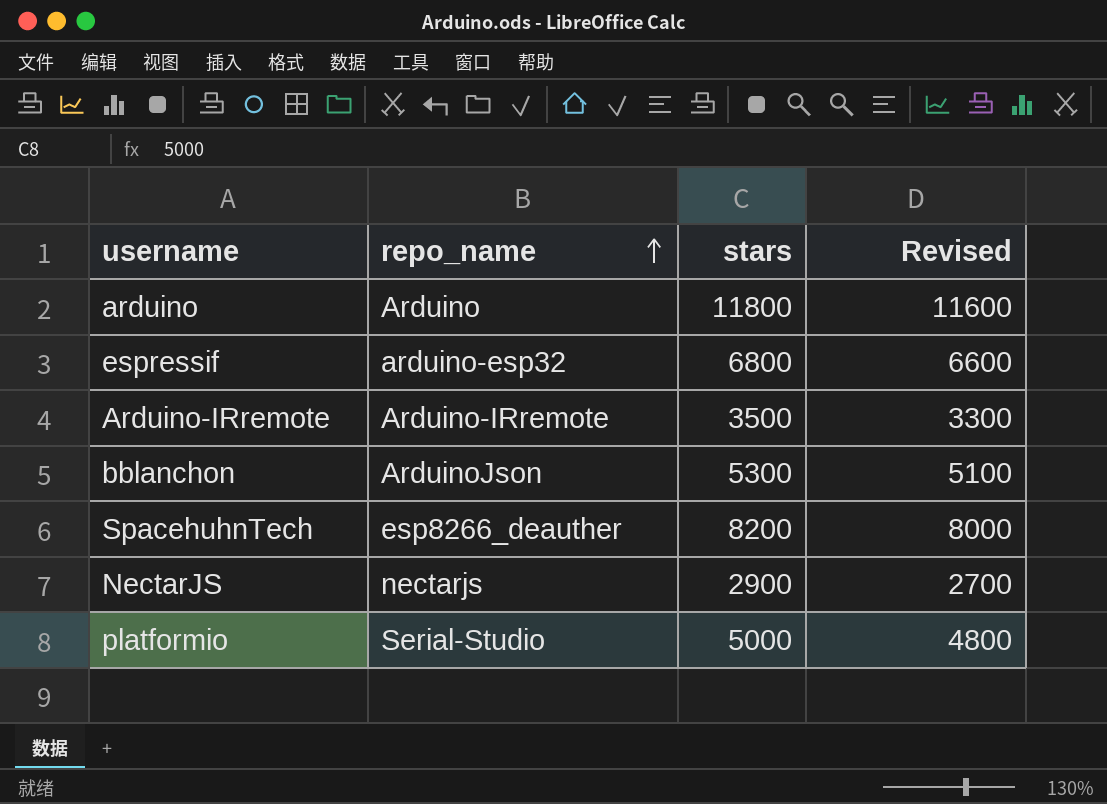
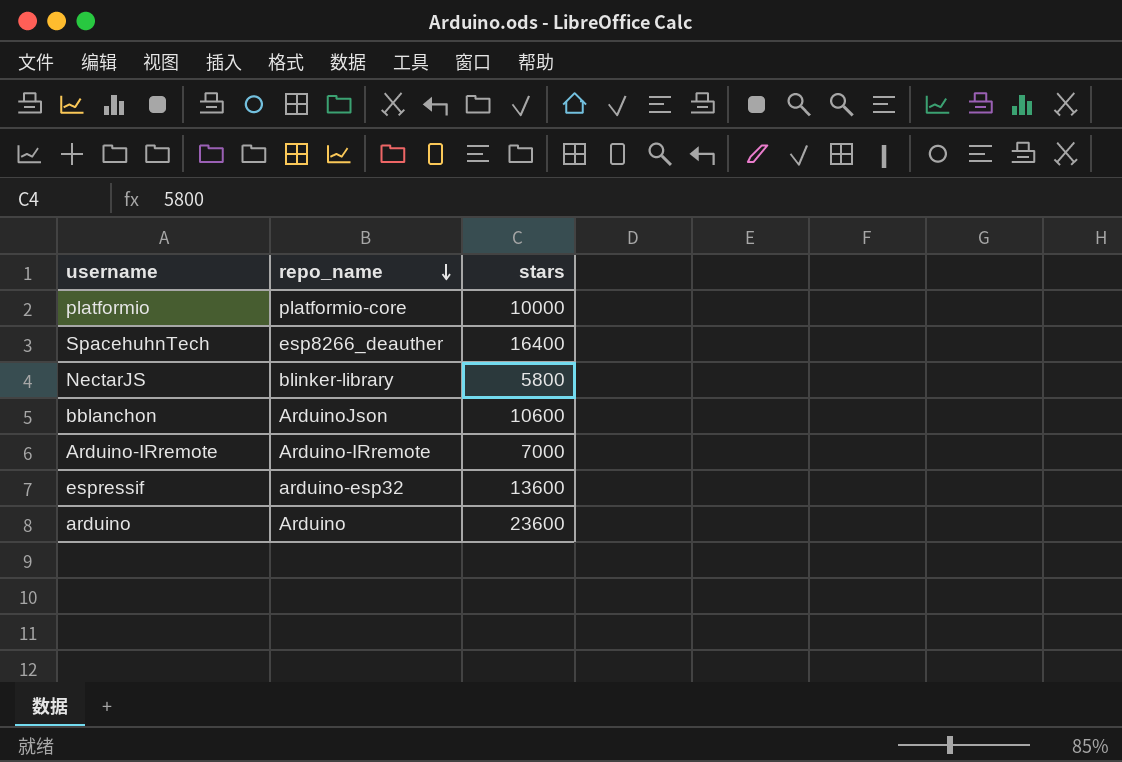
row order: repo_name ascending -> repo_name descending
column Revised | formula: [stars] - 200 -> none
platformio | repo_name: Serial-Studio -> platformio-core
platformio | stars: 5000 -> 10000
SpacehuhnTech | stars: 8200 -> 16400
NectarJS | repo_name: nectarjs -> blinker-library
NectarJS | stars: 2900 -> 5800
bblanchon | stars: 5300 -> 10600
Arduino-IRremote | stars: 3500 -> 7000
espressif | stars: 6800 -> 13600
arduino | stars: 11800 -> 23600

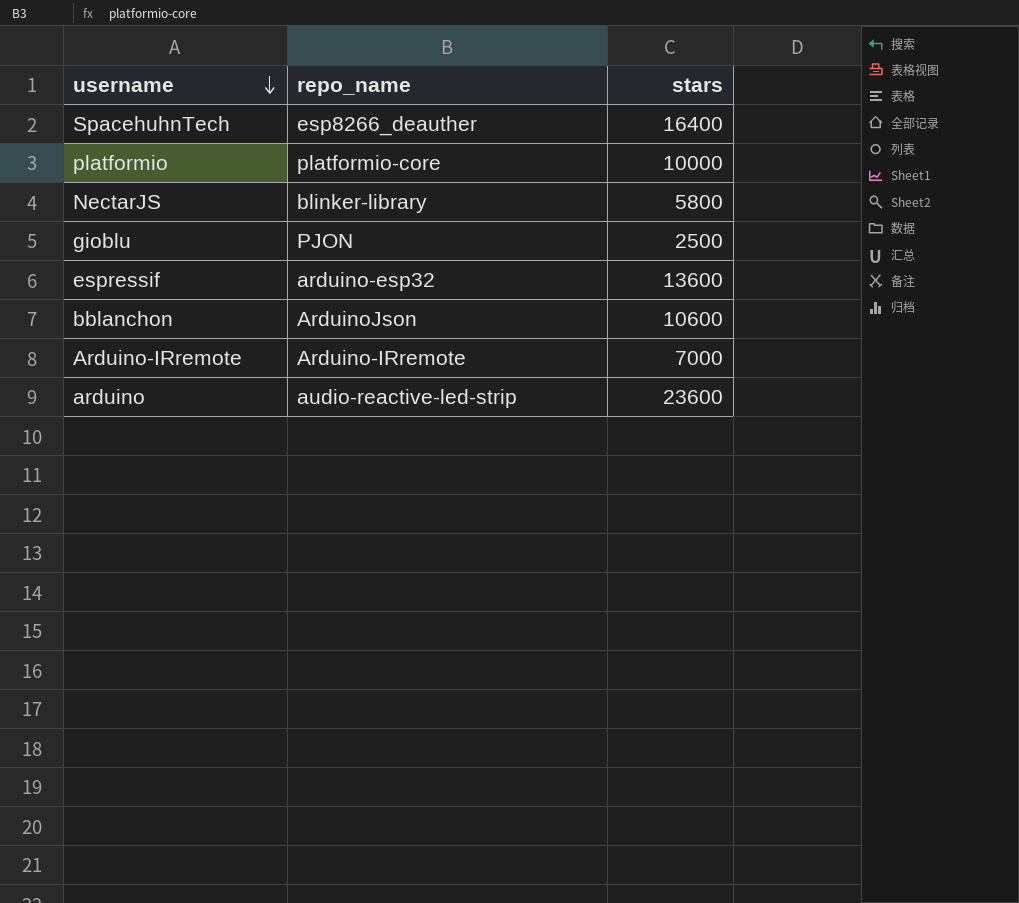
row order: repo_name descending -> username descending
row gioblu: none -> PJON | 2500
arduino | repo_name: Arduino -> audio-reactive-led-strip

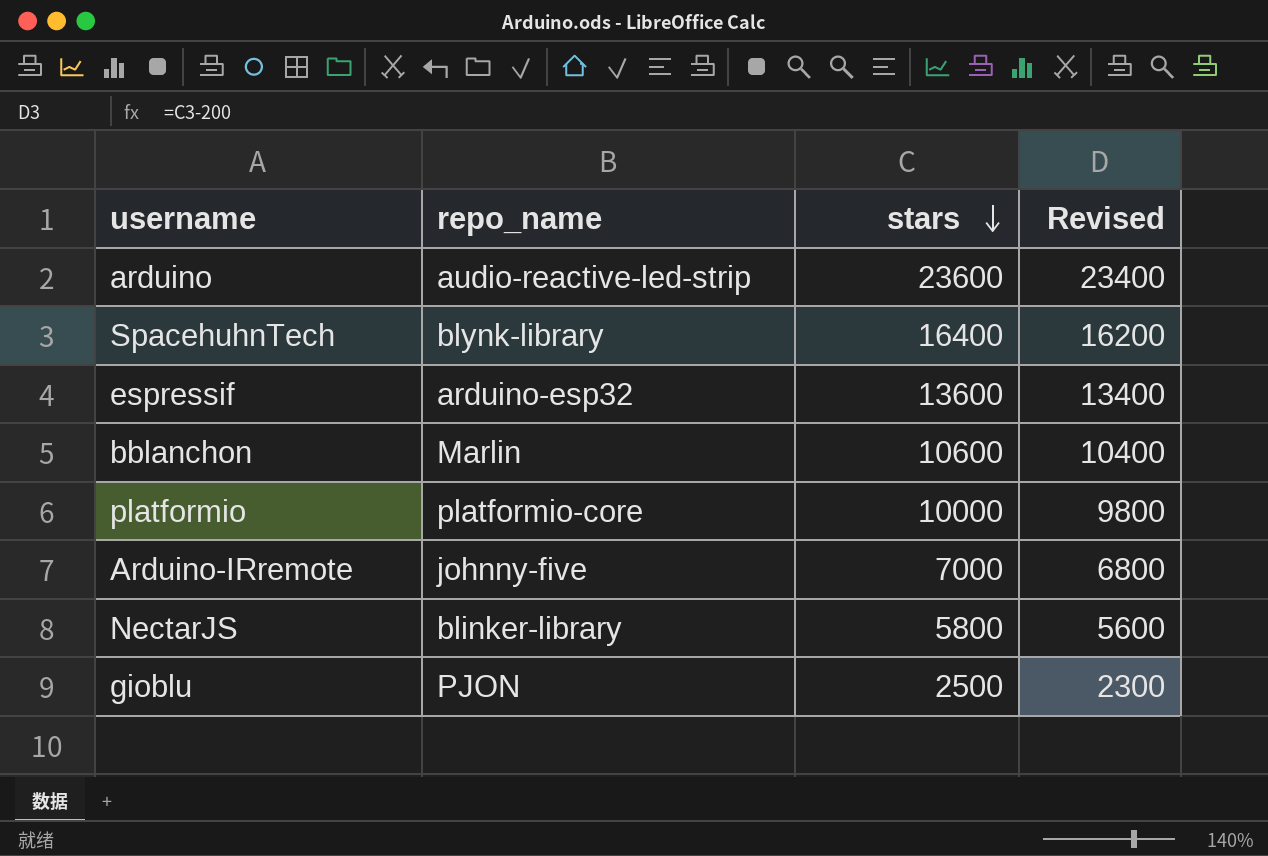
row order: username descending -> stars descending
column Revised | formula: none -> [stars] - 200
SpacehuhnTech | repo_name: esp8266_deauther -> blynk-library
bblanchon | repo_name: ArduinoJson -> Marlin
Arduino-IRremote | repo_name: Arduino-IRremote -> johnny-five

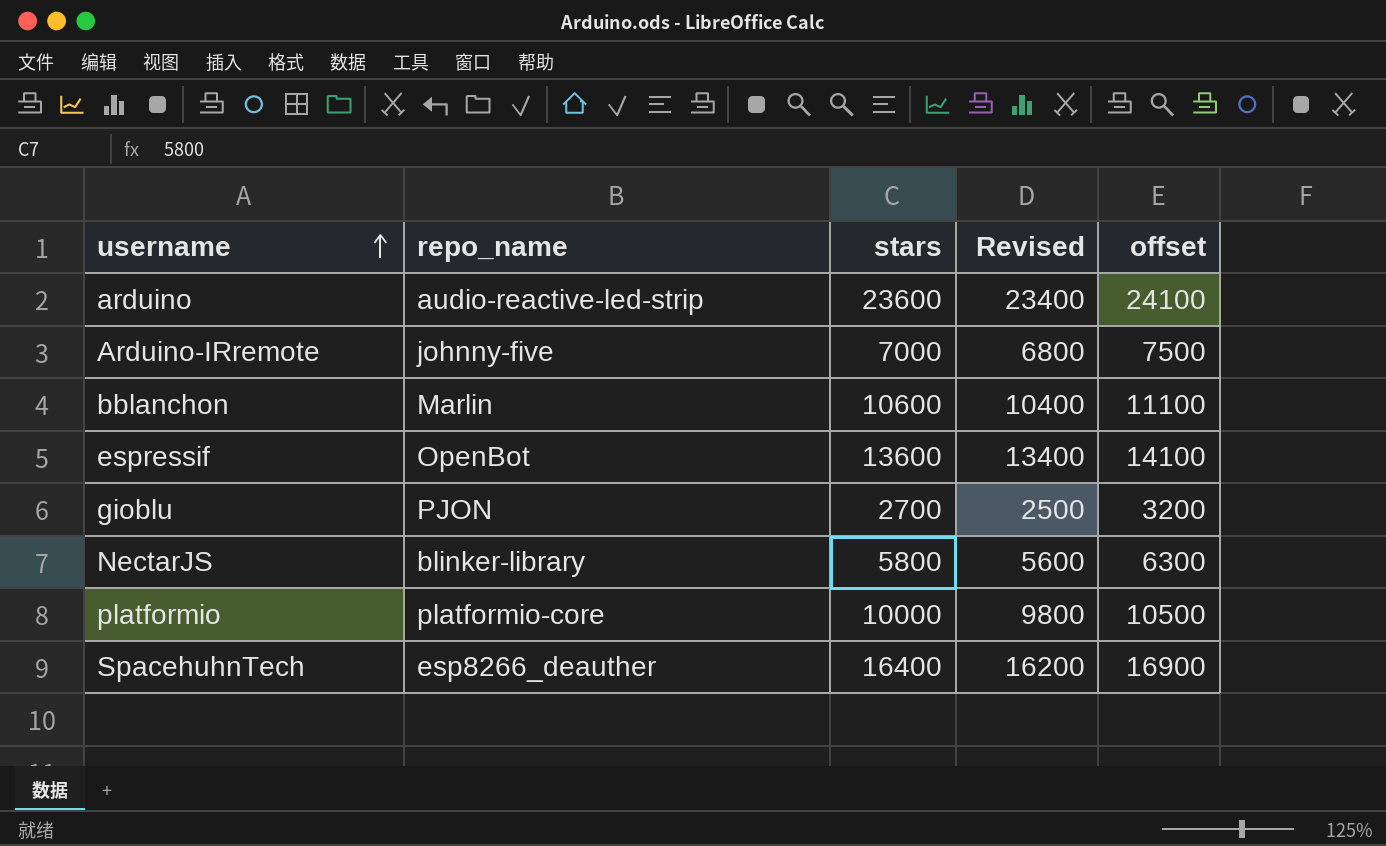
row order: stars descending -> username ascending
column offset | formula: none -> [stars] + 500
espressif | repo_name: arduino-esp32 -> OpenBot
gioblu | stars: 2500 -> 2700
gioblu | Revised: 2300 -> 2500
SpacehuhnTech | repo_name: blynk-library -> esp8266_deauther

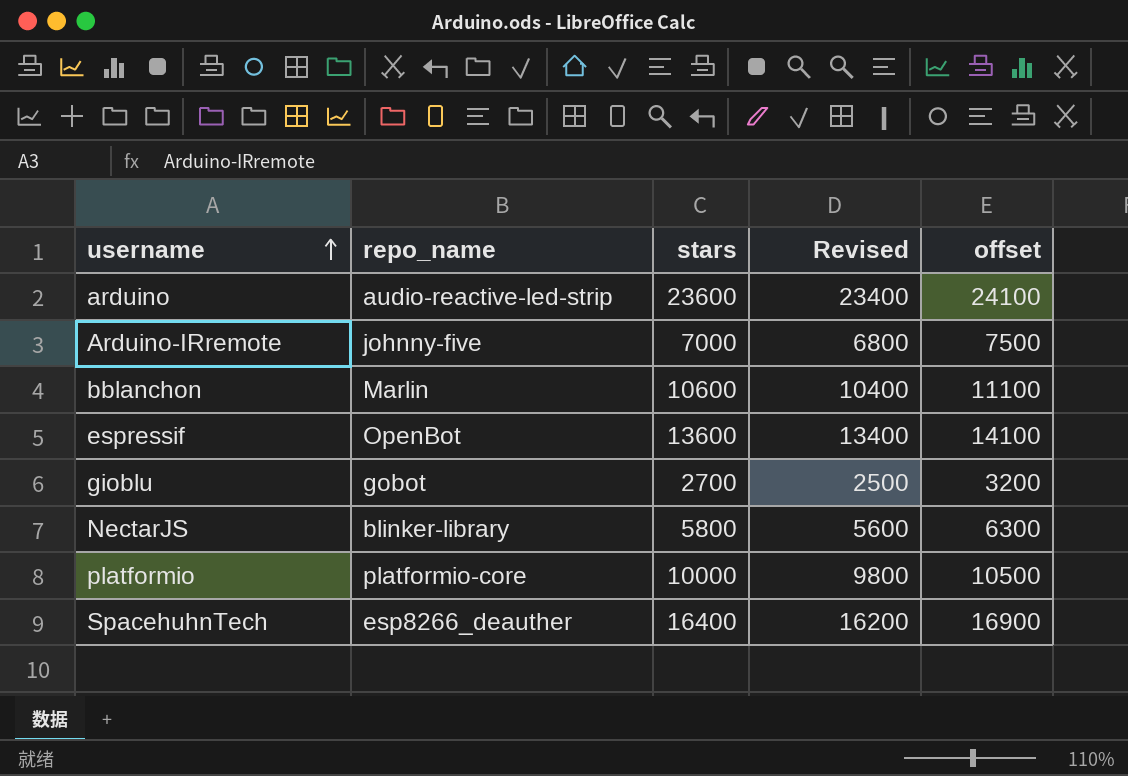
gioblu | repo_name: PJON -> gobot

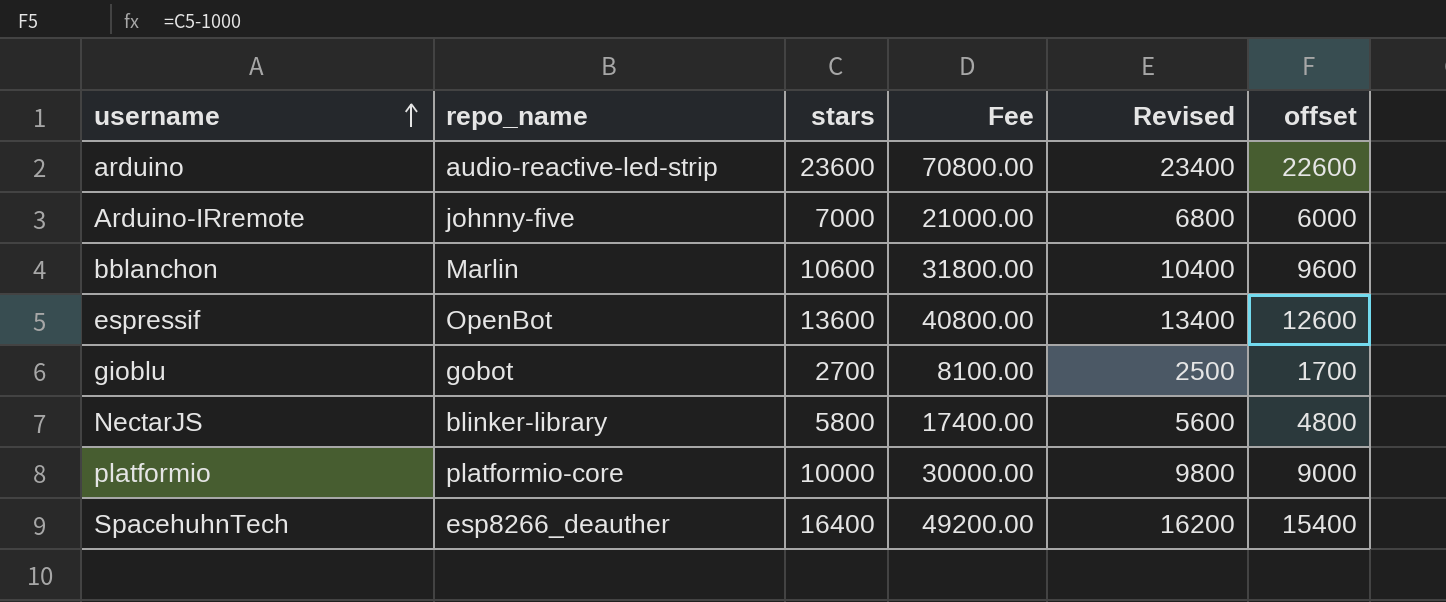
column Fee | formula: none -> [stars] * 3
column offset | formula: [stars] + 500 -> [stars] - 1000

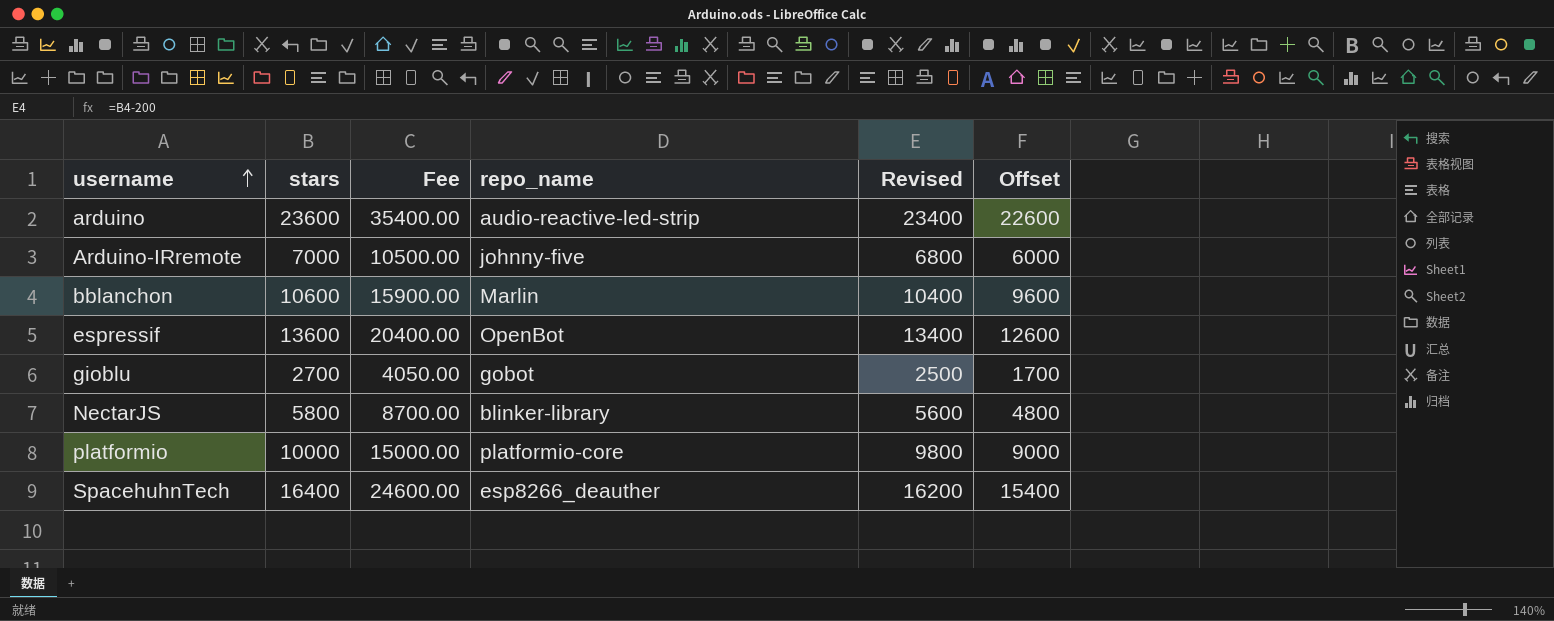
column Fee | formula: [stars] * 3 -> [stars] * 1.5
column repo_name | position: 2 -> 4
column name: offset -> Offset

